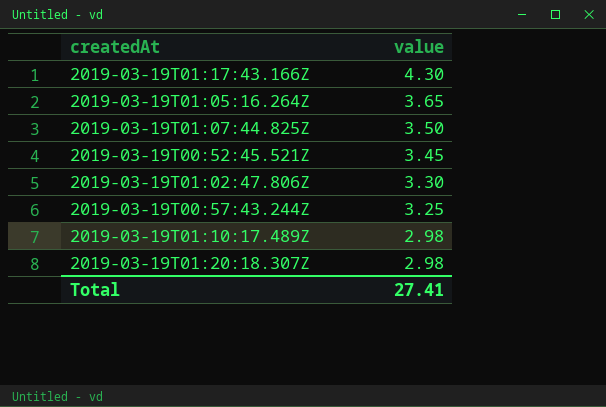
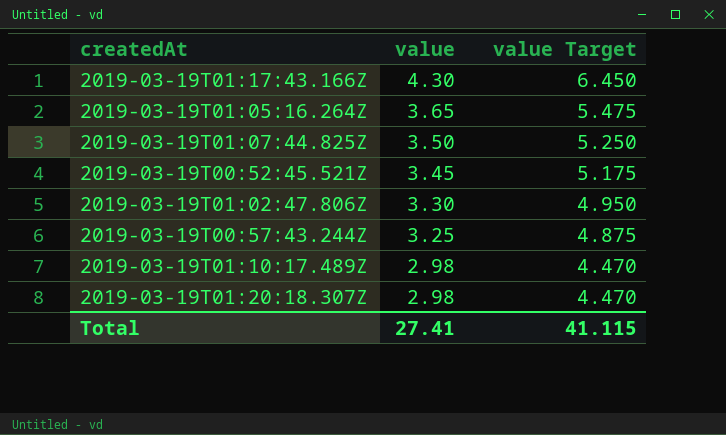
column value Target | formula: none -> [value] * 1.5

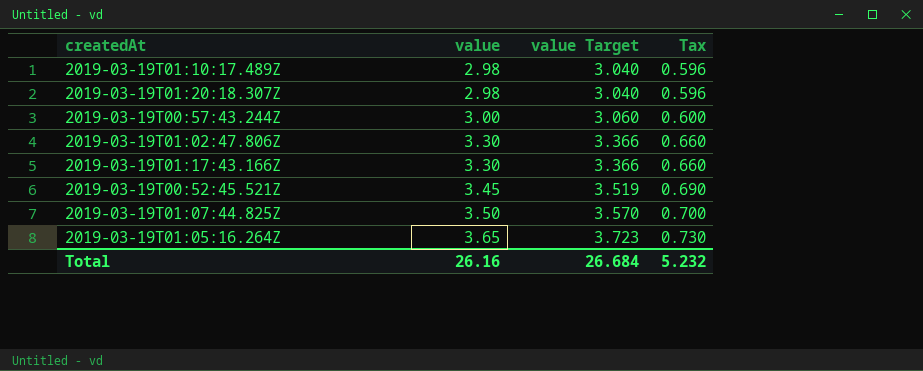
row order: value descending -> value ascending
column value Target | formula: [value] * 1.5 -> [value] * 1.02
column Tax | formula: none -> [value] * 0.2
2019-03-19T00:57:43.244Z | value: 3.25 -> 3.00
2019-03-19T01:17:43.166Z | value: 4.30 -> 3.30
Total | value: 27.41 -> 26.16
Total | value Target: 41.115 -> 26.684

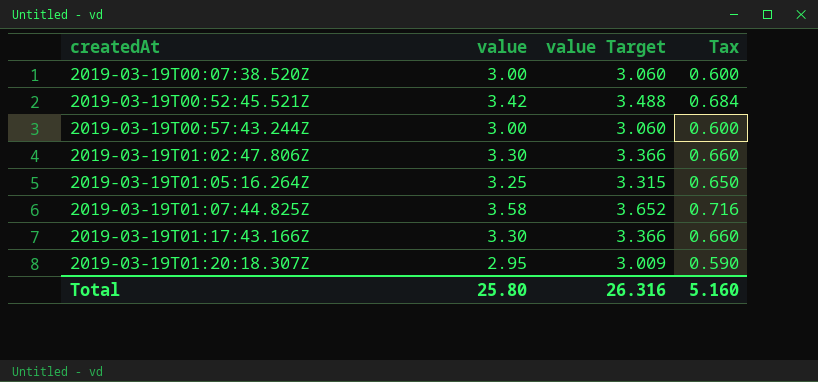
row order: value ascending -> createdAt ascending
row 2019-03-19T01:10:17.489Z: 2.98 | 3.040 | 0.596 -> none
row 2019-03-19T00:07:38.520Z: none -> 3.00 | 3.060 | 0.600
2019-03-19T00:52:45.521Z | value: 3.45 -> 3.42
2019-03-19T00:52:45.521Z | value Target: 3.519 -> 3.488
2019-03-19T00:52:45.521Z | Tax: 0.690 -> 0.684
2019-03-19T01:05:16.264Z | value: 3.65 -> 3.25
2019-03-19T01:05:16.264Z | value Target: 3.723 -> 3.315
2019-03-19T01:05:16.264Z | Tax: 0.730 -> 0.650
2019-03-19T01:07:44.825Z | value: 3.50 -> 3.58
2019-03-19T01:07:44.825Z | value Target: 3.570 -> 3.652
2019-03-19T01:07:44.825Z | Tax: 0.700 -> 0.716
2019-03-19T01:20:18.307Z | value: 2.98 -> 2.95
2019-03-19T01:20:18.307Z | value Target: 3.040 -> 3.009
2019-03-19T01:20:18.307Z | Tax: 0.596 -> 0.590
Total | value: 26.16 -> 25.80
Total | value Target: 26.684 -> 26.316
Total | Tax: 5.232 -> 5.160

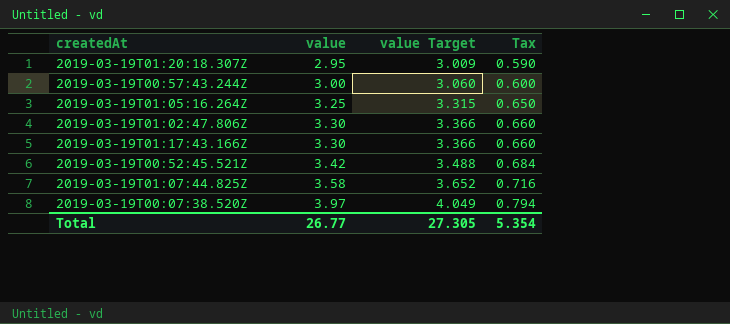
row order: createdAt ascending -> value ascending
2019-03-19T00:07:38.520Z | value: 3.00 -> 3.97
2019-03-19T00:07:38.520Z | value Target: 3.060 -> 4.049
2019-03-19T00:07:38.520Z | Tax: 0.600 -> 0.794
Total | value: 25.80 -> 26.77
Total | value Target: 26.316 -> 27.305
Total | Tax: 5.160 -> 5.354

